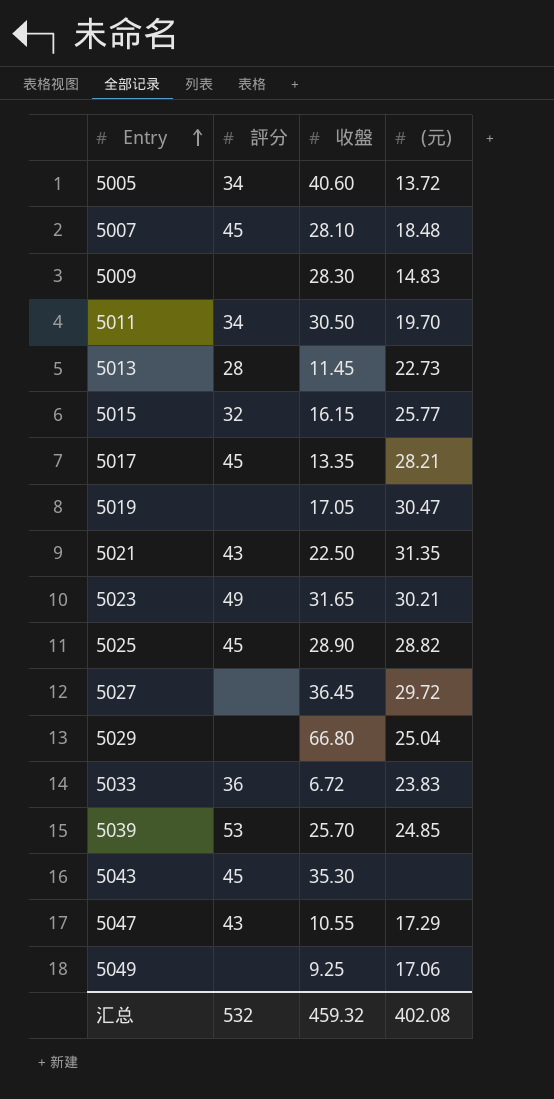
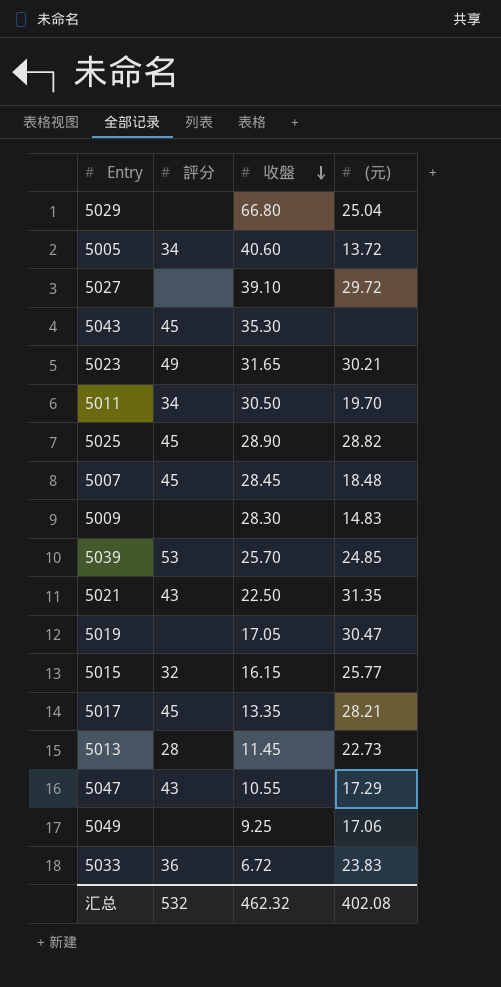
row order: Entry ascending -> 收盤 descending
5027 | 收盤: 36.45 -> 39.10
5007 | 收盤: 28.10 -> 28.45
汇总 | 收盤: 459.32 -> 462.32

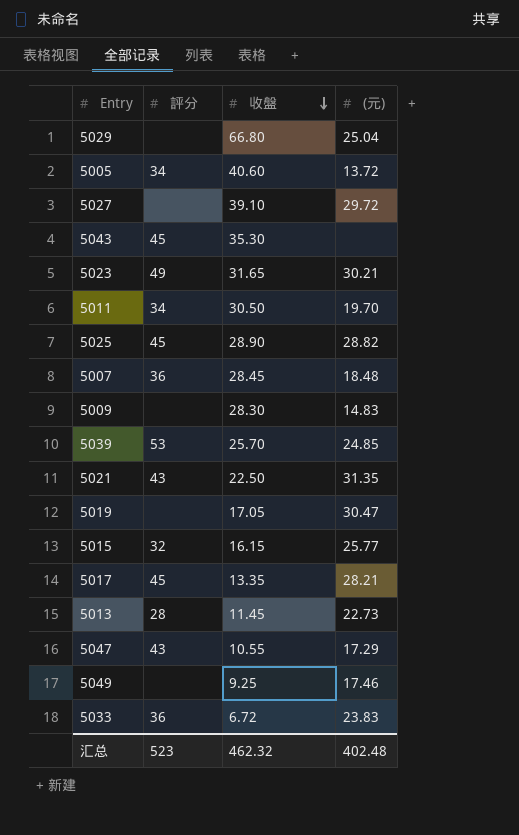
5007 | 評分: 45 -> 36
5049 | (元): 17.06 -> 17.46
汇总 | 評分: 532 -> 523
汇总 | (元): 402.08 -> 402.48

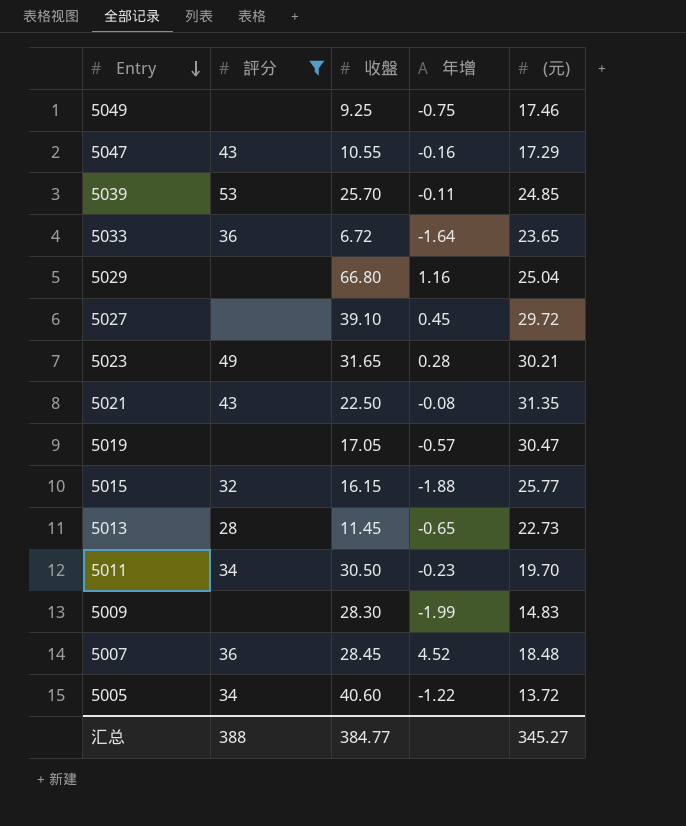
filter: none -> 評分 != 45
row order: 收盤 descending -> Entry descending
column 年增 | position: none -> 4
5033 | (元): 23.83 -> 23.65
汇总 | 評分: 523 -> 388
汇总 | 收盤: 462.32 -> 384.77
汇总 | (元): 402.48 -> 345.27

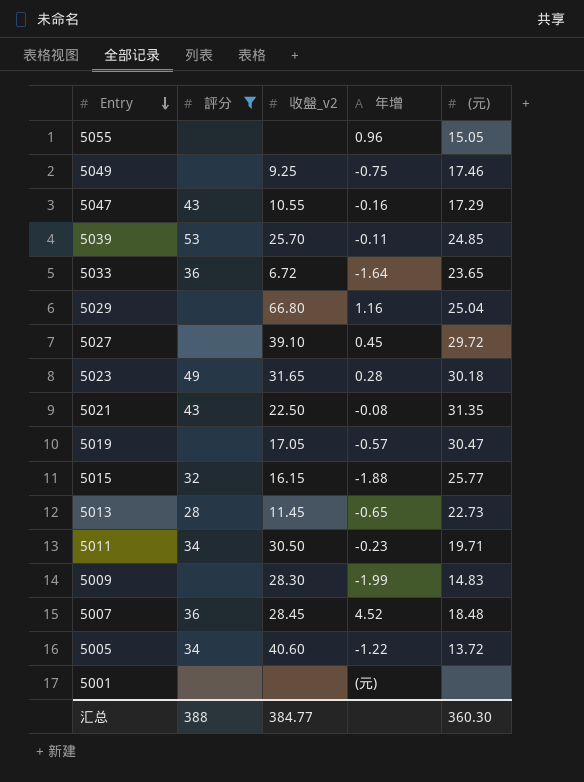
column name: 收盤 -> 收盤_v2
row 5055: none -> none | none | 0.96 | 15.05
5023 | (元): 30.21 -> 30.18
5011 | (元): 19.70 -> 19.71
row 5001: none -> none | none | (元) | none
汇总 | (元): 345.27 -> 360.30

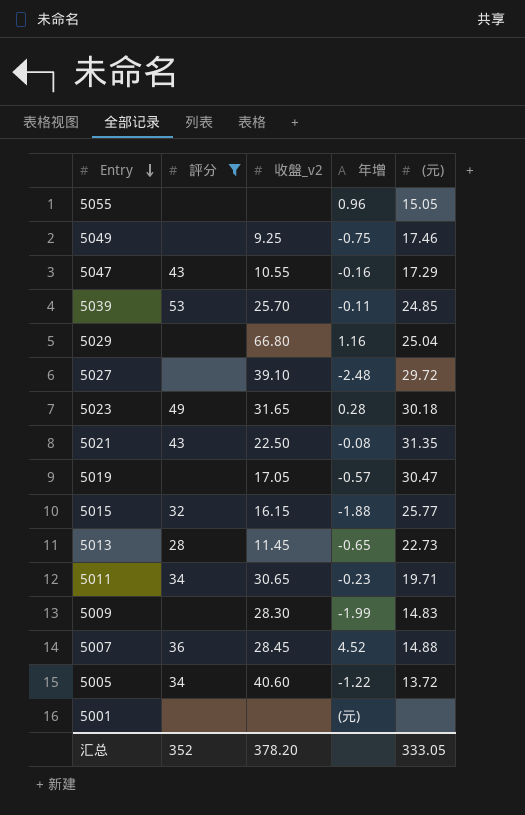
row 5033: 36 | 6.72 | -1.64 | 23.65 -> none
5027 | 年增: 0.45 -> -2.48
5011 | 收盤_v2: 30.50 -> 30.65
5007 | (元): 18.48 -> 14.88
汇总 | 評分: 388 -> 352
汇总 | 收盤_v2: 384.77 -> 378.20
汇总 | (元): 360.30 -> 333.05

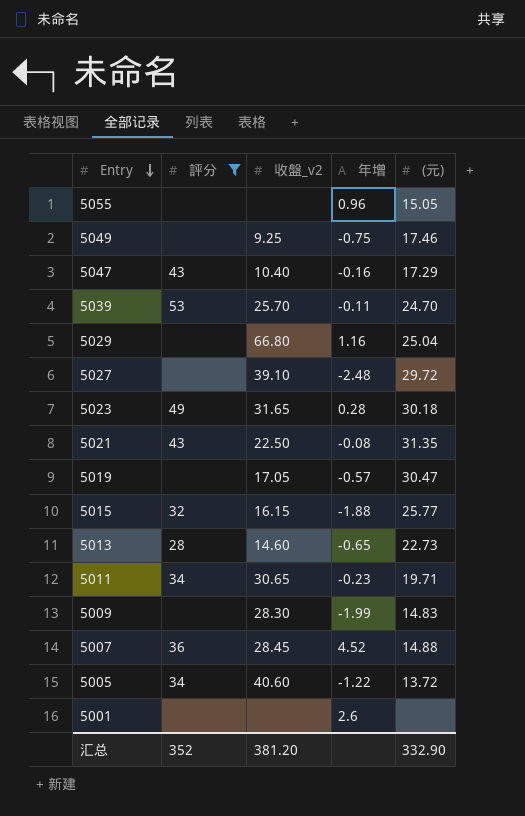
5047 | 收盤_v2: 10.55 -> 10.40
5039 | (元): 24.85 -> 24.70
5013 | 收盤_v2: 11.45 -> 14.60
5001 | 年增: (元) -> 2.6
汇总 | 收盤_v2: 378.20 -> 381.20
汇总 | (元): 333.05 -> 332.90

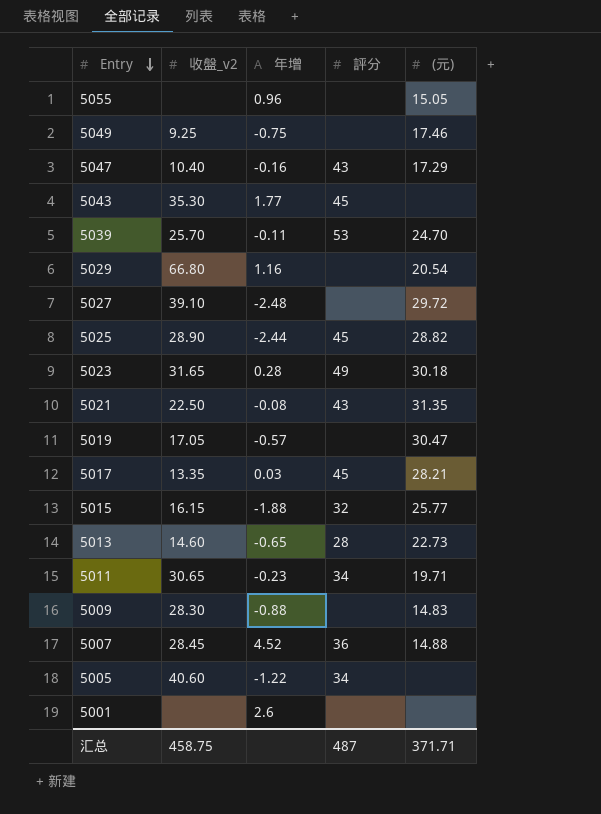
filter: 評分 != 45 -> none
column 評分 | position: 2 -> 4
5029 | (元): 25.04 -> 20.54
5009 | 年增: -1.99 -> -0.88
5005 | (元): 13.72 -> none
汇总 | 收盤_v2: 381.20 -> 458.75
汇总 | 評分: 352 -> 487
汇总 | (元): 332.90 -> 371.71

